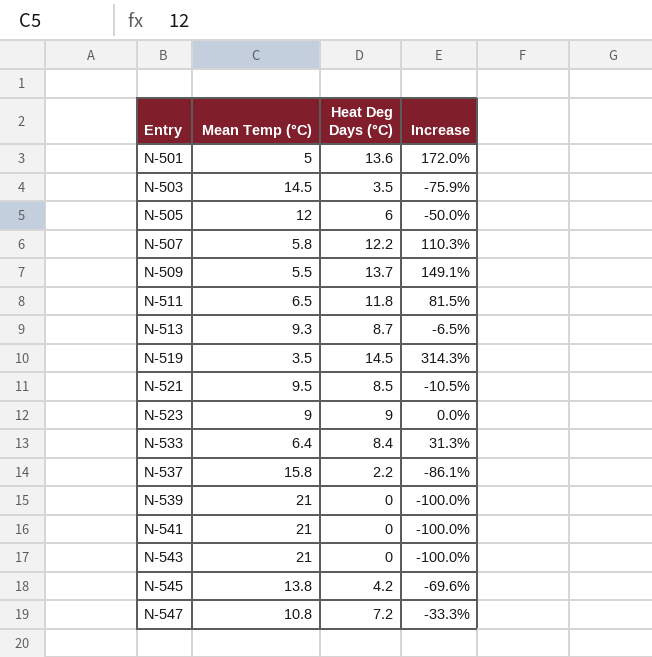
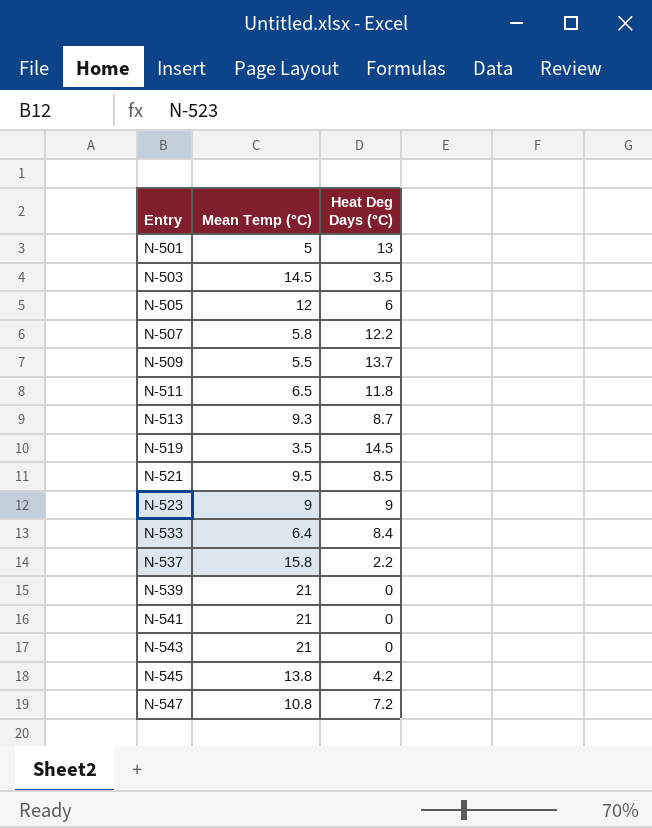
column Increase | formula: ([Heat Deg Days (°C)] - [Mean Temp (°C)]) / [Mean Temp (°C)] -> none
N-501 | Heat Deg Days (°C): 13.6 -> 13

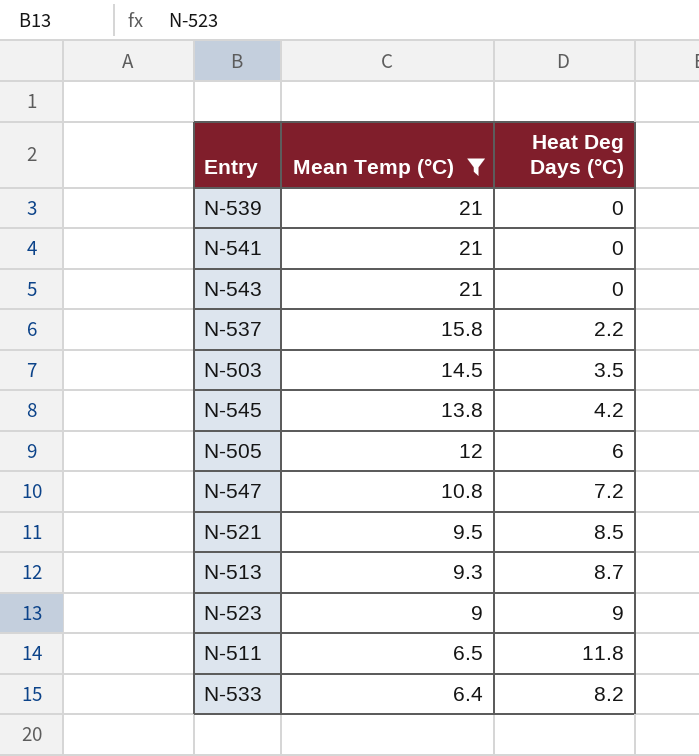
filter: none -> Mean Temp (°C) >= 6.4
row order: Entry ascending -> Mean Temp (°C) descending
N-533 | Heat Deg Days (°C): 8.4 -> 8.2

